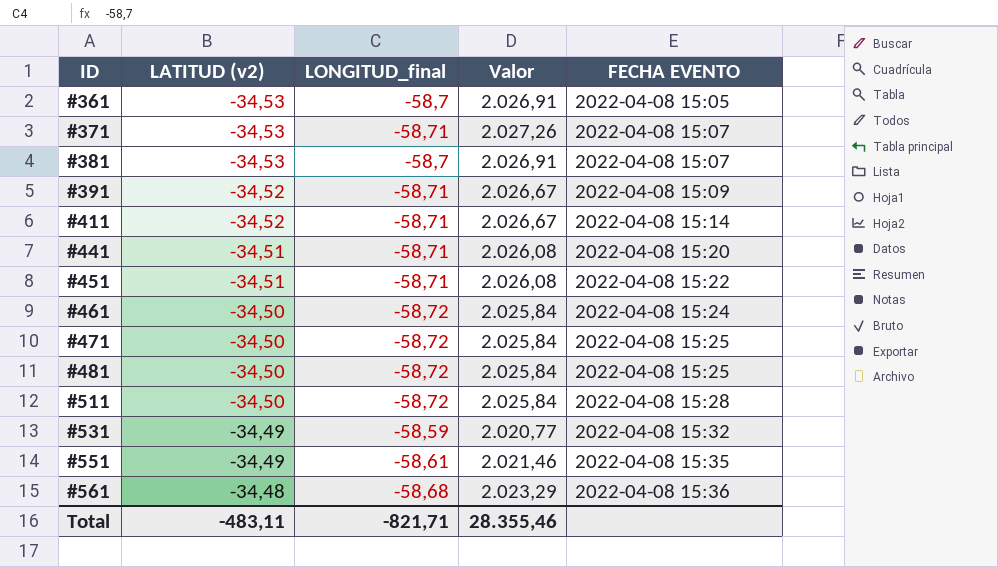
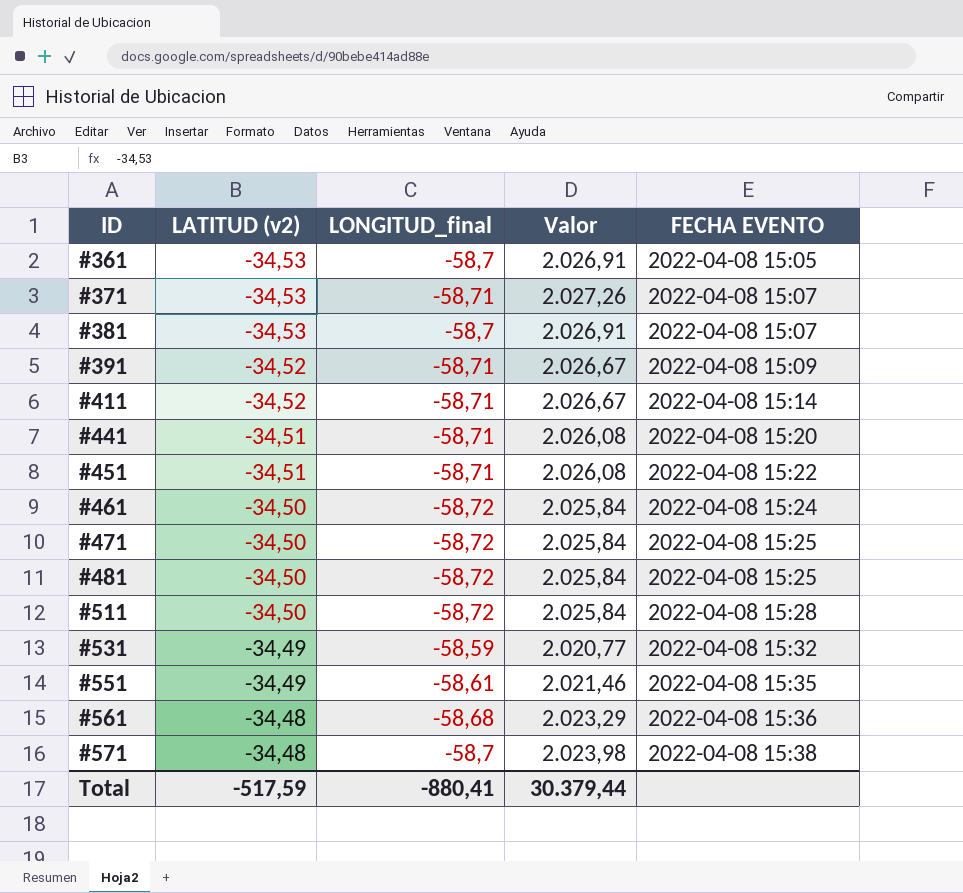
row #571: none -> -34,48 | -58,7 | 2.023,98 | 2022-04-08 15:38
Total | LATITUD (v2): -483,11 -> -517,59
Total | LONGITUD_final: -821,71 -> -880,41
Total | Valor: 28.355,46 -> 30.379,44

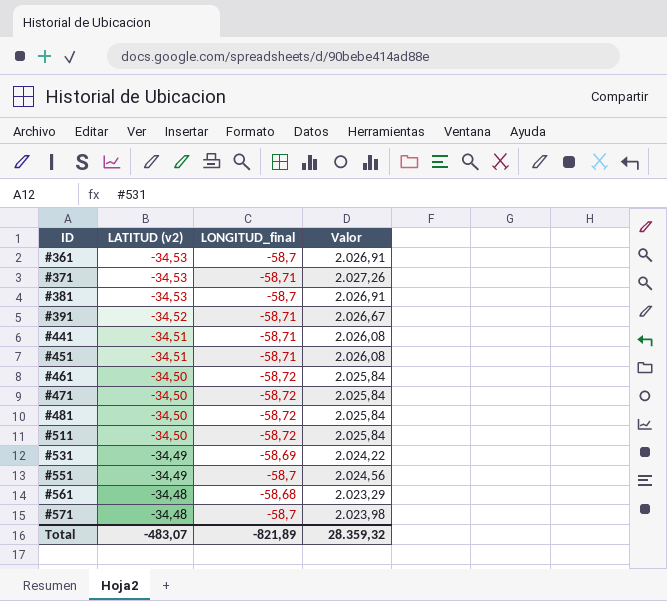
column FECHA EVENTO | position: 5 -> none
row #411: -34,52 | -58,71 | 2.026,67 | 2022-04-08 15:14 -> none
#531 | LONGITUD_final: -58,59 -> -58,69
#531 | Valor: 2.020,77 -> 2.024,22
#551 | LONGITUD_final: -58,61 -> -58,7
#551 | Valor: 2.021,46 -> 2.024,56
Total | LATITUD (v2): -517,59 -> -483,07
Total | LONGITUD_final: -880,41 -> -821,89
Total | Valor: 30.379,44 -> 28.359,32

